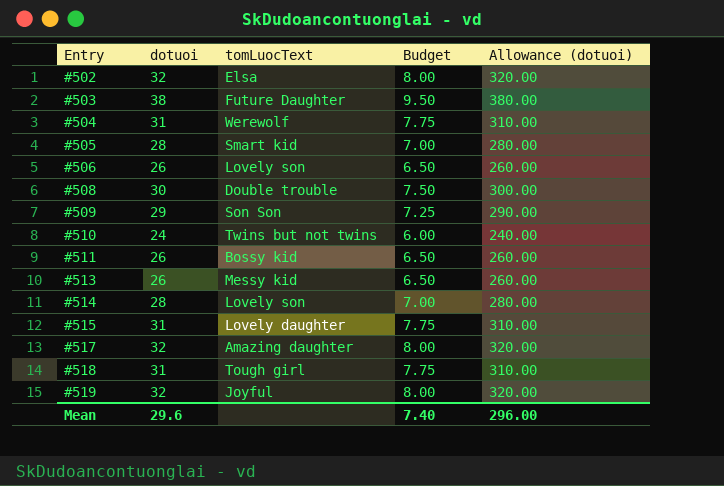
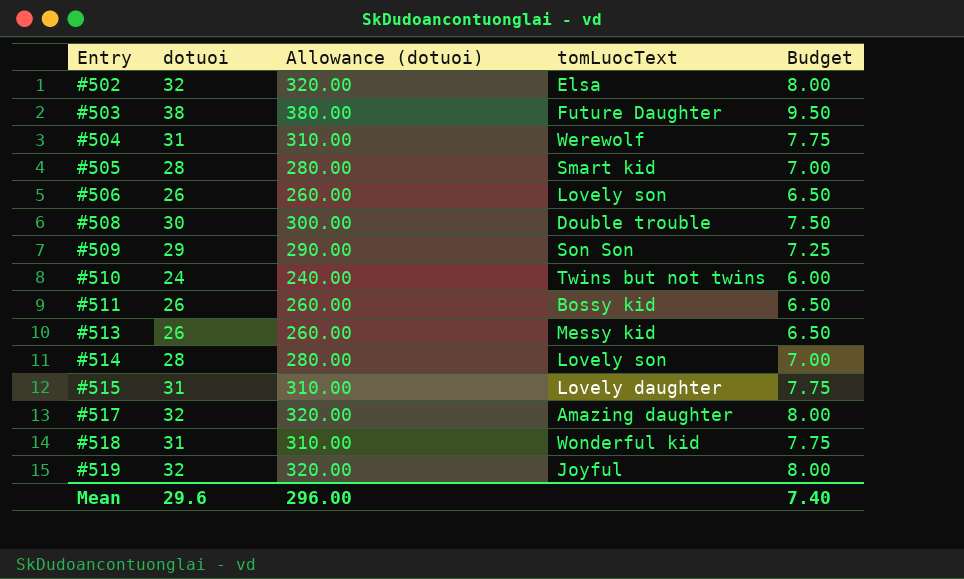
column Allowance (dotuoi) | position: 5 -> 3
#518 | tomLuocText: Tough girl -> Wonderful kid

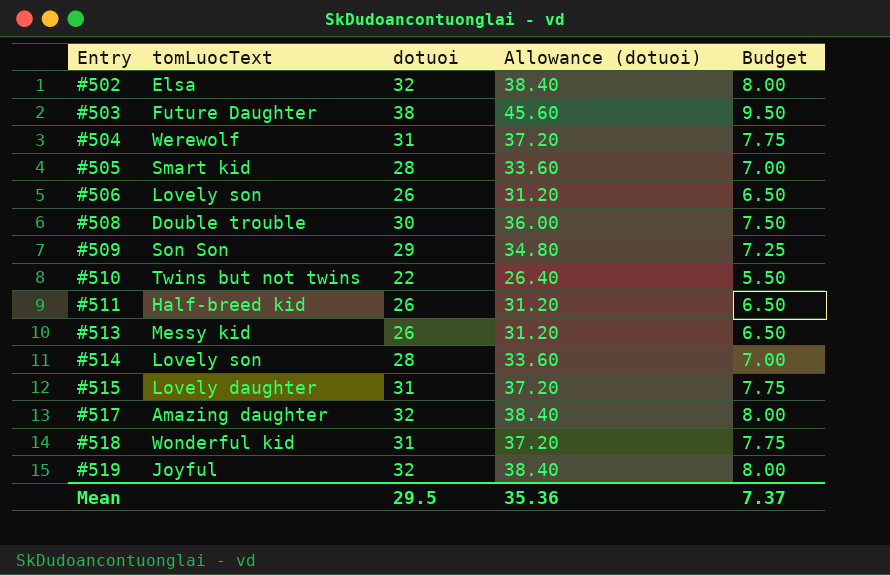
column tomLuocText | position: 4 -> 2
column Allowance (dotuoi) | formula: [dotuoi] * 10 -> [dotuoi] * 1.2
#510 | dotuoi: 24 -> 22
#510 | Budget: 6.00 -> 5.50
#511 | tomLuocText: Bossy kid -> Half-breed kid
Mean | dotuoi: 29.6 -> 29.5
Mean | Allowance (dotuoi): 296.00 -> 35.36
Mean | Budget: 7.40 -> 7.37

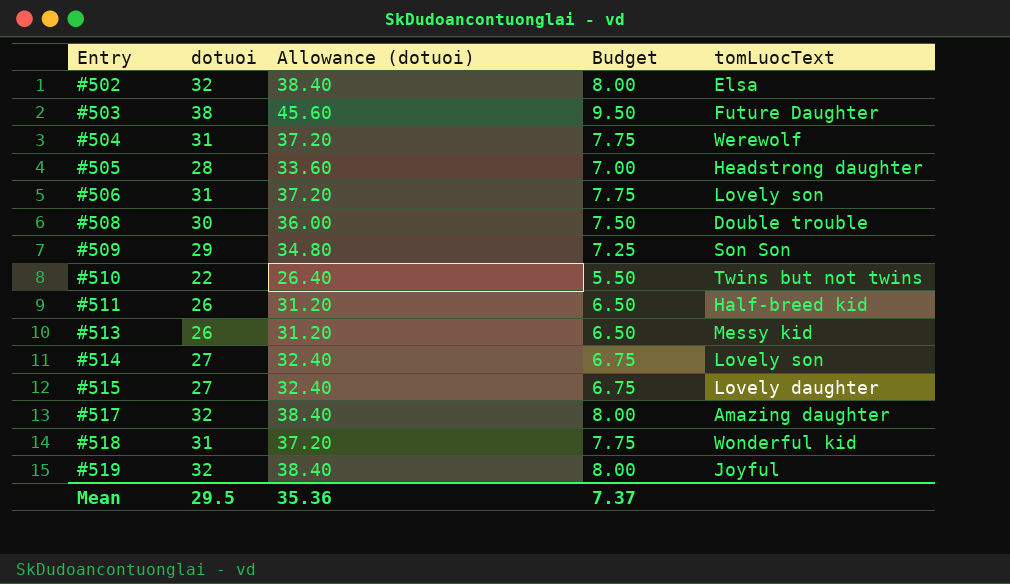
column tomLuocText | position: 2 -> 5
#505 | tomLuocText: Smart kid -> Headstrong daughter
#506 | dotuoi: 26 -> 31
#506 | Allowance (dotuoi): 31.20 -> 37.20
#506 | Budget: 6.50 -> 7.75
#514 | dotuoi: 28 -> 27
#514 | Allowance (dotuoi): 33.60 -> 32.40
#514 | Budget: 7.00 -> 6.75
#515 | dotuoi: 31 -> 27
#515 | Allowance (dotuoi): 37.20 -> 32.40
#515 | Budget: 7.75 -> 6.75

